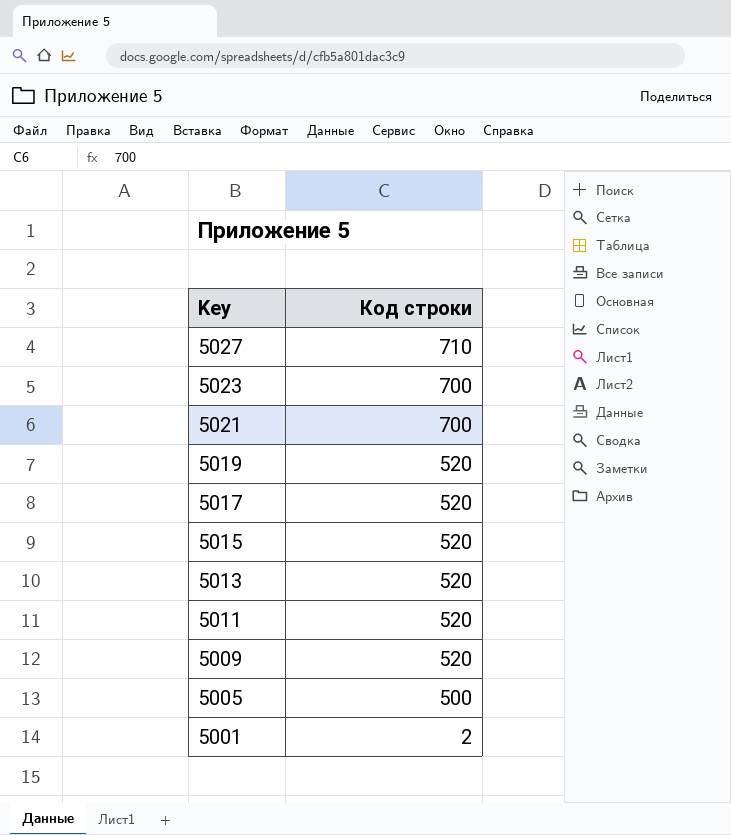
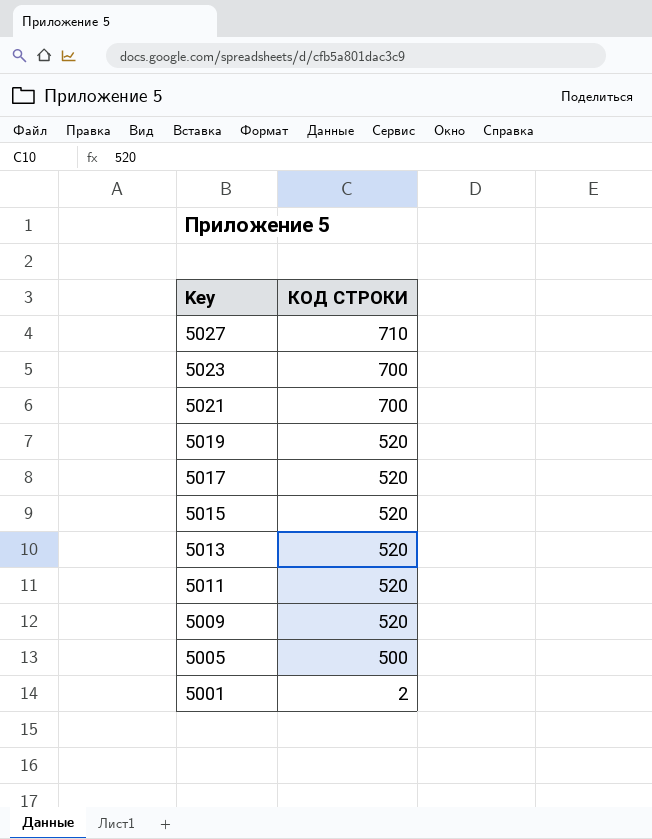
column name: Код строки -> КОД СТРОКИ

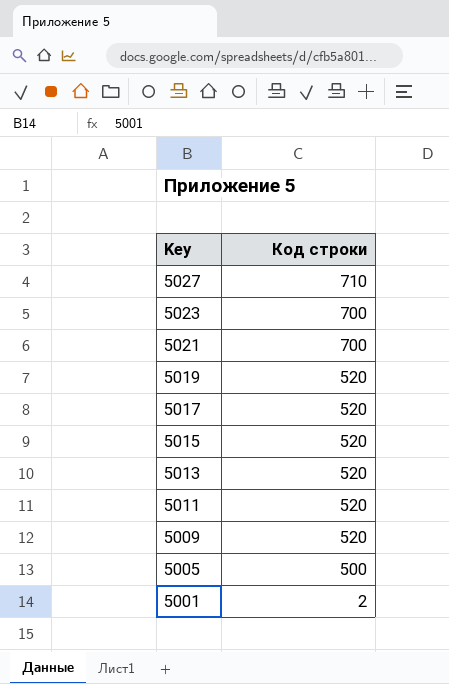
column name: КОД СТРОКИ -> Код строки

